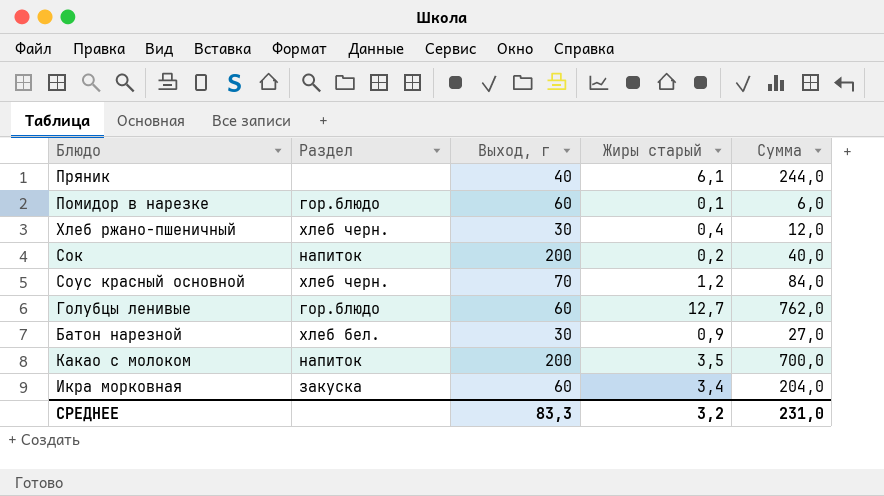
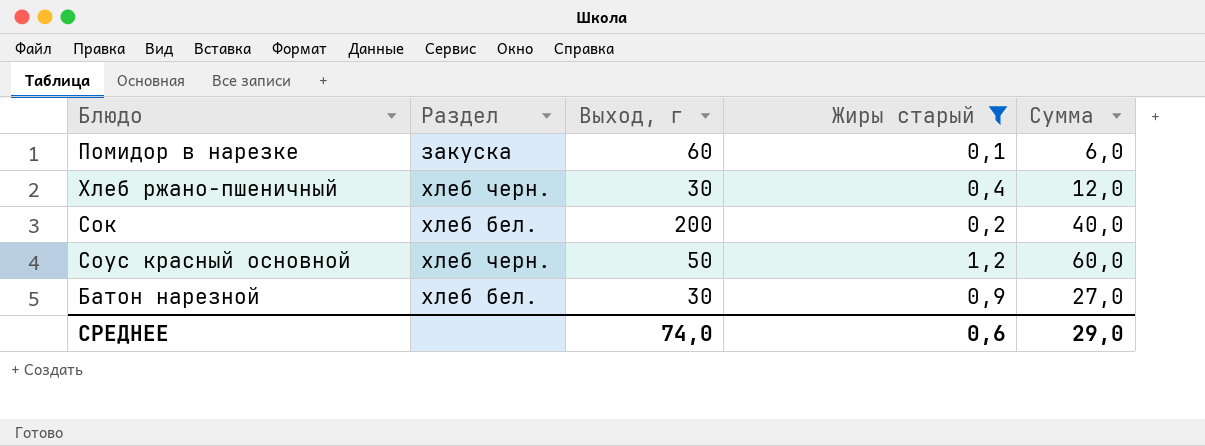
filter: none -> Жиры старый <= 1,2
Помидор в нарезке | Раздел: гор.блюдо -> закуска
Сок | Раздел: напиток -> хлеб бел.
Соус красный основной | Выход, г: 70 -> 50
Соус красный основной | Сумма: 84,0 -> 60,0
СРЕДНЕЕ | Выход, г: 83,3 -> 74,0
СРЕДНЕЕ | Жиры старый: 3,2 -> 0,6
СРЕДНЕЕ | Сумма: 231,0 -> 29,0

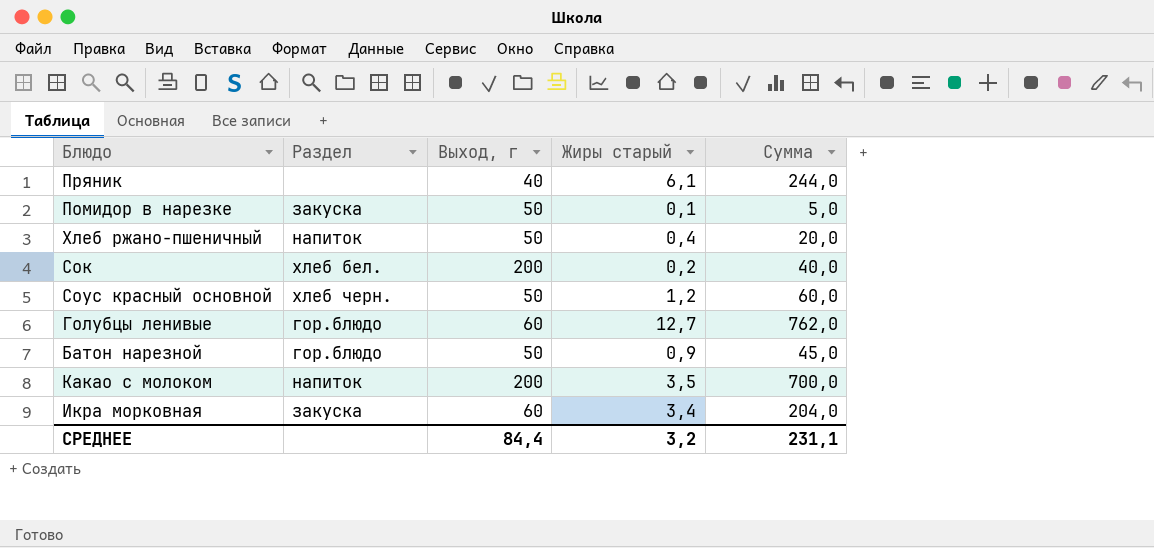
filter: Жиры старый <= 1,2 -> none
Помидор в нарезке | Выход, г: 60 -> 50
Помидор в нарезке | Сумма: 6,0 -> 5,0
Хлеб ржано-пшеничный | Раздел: хлеб черн. -> напиток
Хлеб ржано-пшеничный | Выход, г: 30 -> 50
Хлеб ржано-пшеничный | Сумма: 12,0 -> 20,0
Батон нарезной | Раздел: хлеб бел. -> гор.блюдо
Батон нарезной | Выход, г: 30 -> 50
Батон нарезной | Сумма: 27,0 -> 45,0
СРЕДНЕЕ | Выход, г: 74,0 -> 84,4
СРЕДНЕЕ | Жиры старый: 0,6 -> 3,2
СРЕДНЕЕ | Сумма: 29,0 -> 231,1

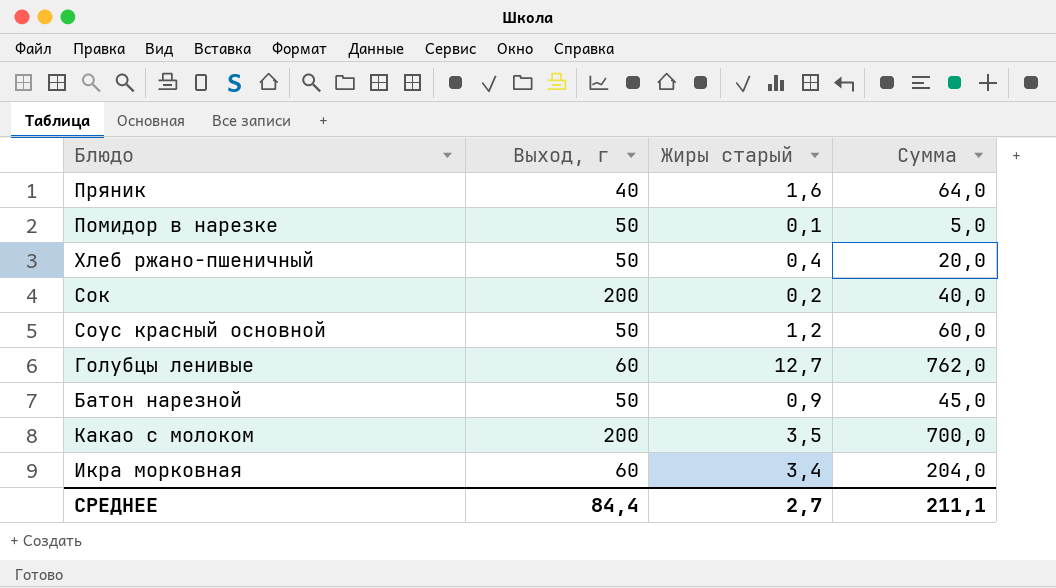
column Раздел | position: 2 -> none
Пряник | Жиры старый: 6,1 -> 1,6
Пряник | Сумма: 244,0 -> 64,0
СРЕДНЕЕ | Жиры старый: 3,2 -> 2,7
СРЕДНЕЕ | Сумма: 231,1 -> 211,1

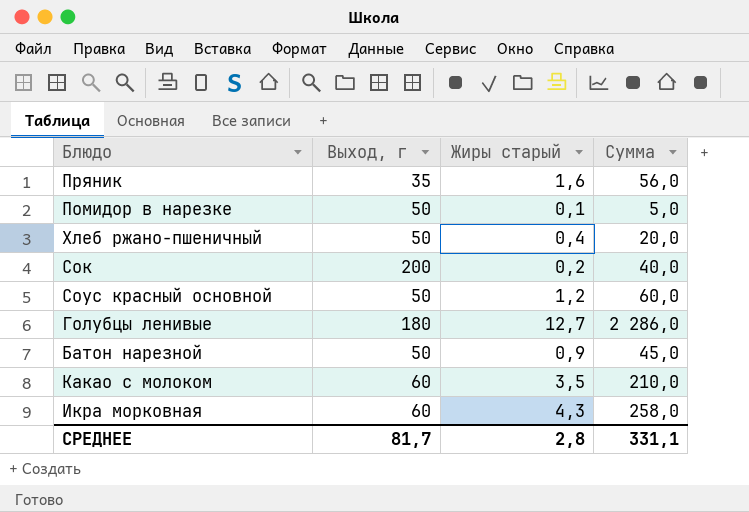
Пряник | Выход, г: 40 -> 35
Пряник | Сумма: 64,0 -> 56,0
Голубцы ленивые | Выход, г: 60 -> 180
Голубцы ленивые | Сумма: 762,0 -> 2 286,0
Какао с молоком | Выход, г: 200 -> 60
Какао с молоком | Сумма: 700,0 -> 210,0
Икра морковная | Жиры старый: 3,4 -> 4,3
Икра морковная | Сумма: 204,0 -> 258,0
СРЕДНЕЕ | Выход, г: 84,4 -> 81,7
СРЕДНЕЕ | Жиры старый: 2,7 -> 2,8
СРЕДНЕЕ | Сумма: 211,1 -> 331,1

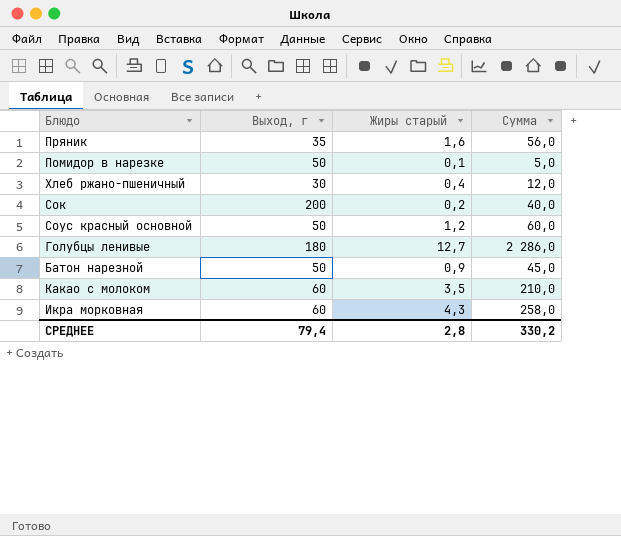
Хлеб ржано-пшеничный | Выход, г: 50 -> 30
Хлеб ржано-пшеничный | Сумма: 20,0 -> 12,0
СРЕДНЕЕ | Выход, г: 81,7 -> 79,4
СРЕДНЕЕ | Сумма: 331,1 -> 330,2

